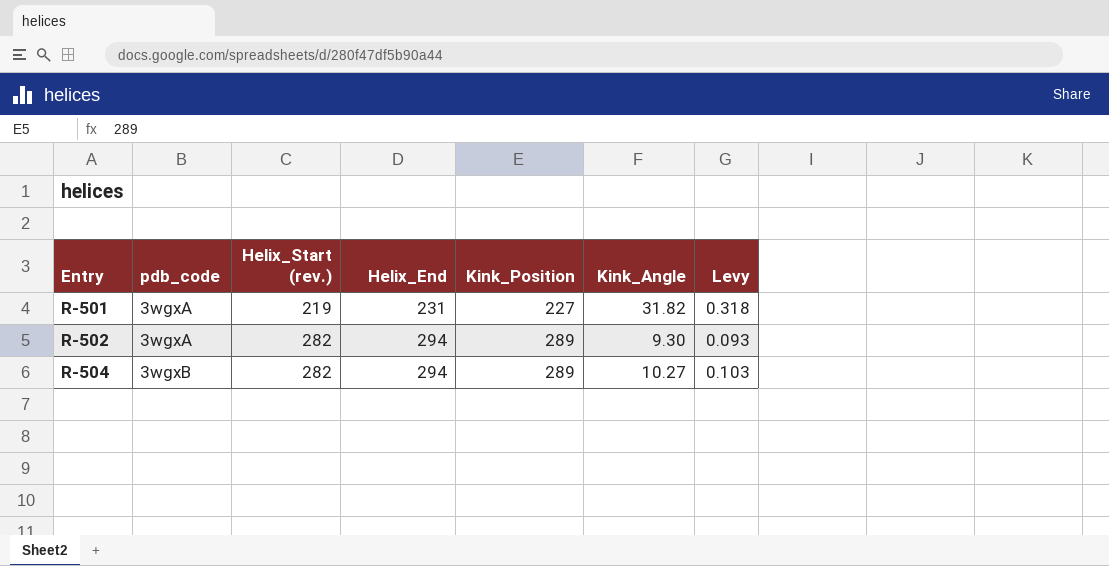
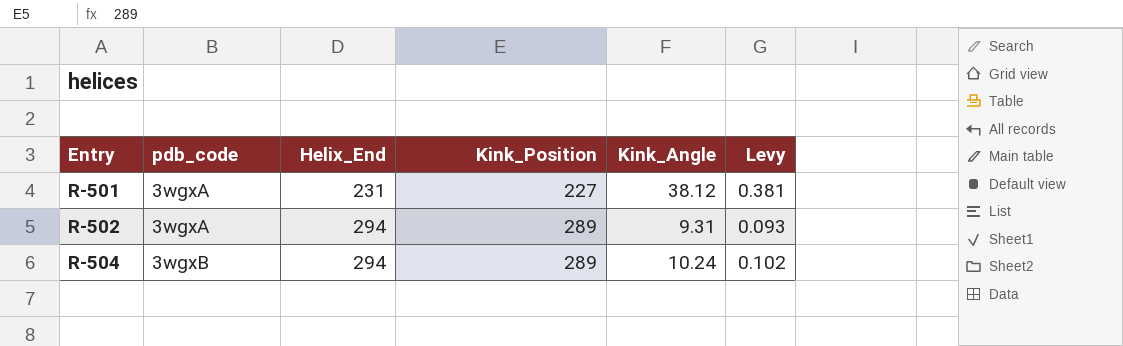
column Helix_Start (rev.) | position: 3 -> none
R-501 | Kink_Angle: 31.82 -> 38.12
R-501 | Levy: 0.318 -> 0.381
R-502 | Kink_Angle: 9.30 -> 9.31
R-504 | Kink_Angle: 10.27 -> 10.24
R-504 | Levy: 0.103 -> 0.102

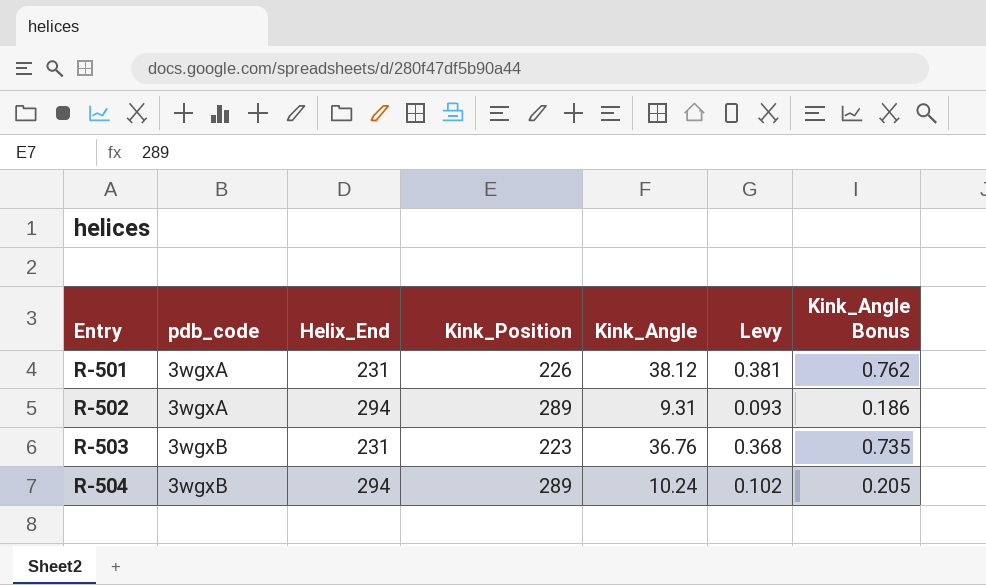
column Kink_Angle Bonus | formula: none -> [Kink_Angle] * 0.02
R-501 | Kink_Position: 227 -> 226
row R-503: none -> 3wgxB | 231 | 223 | 36.76 | 0.368 | 0.735

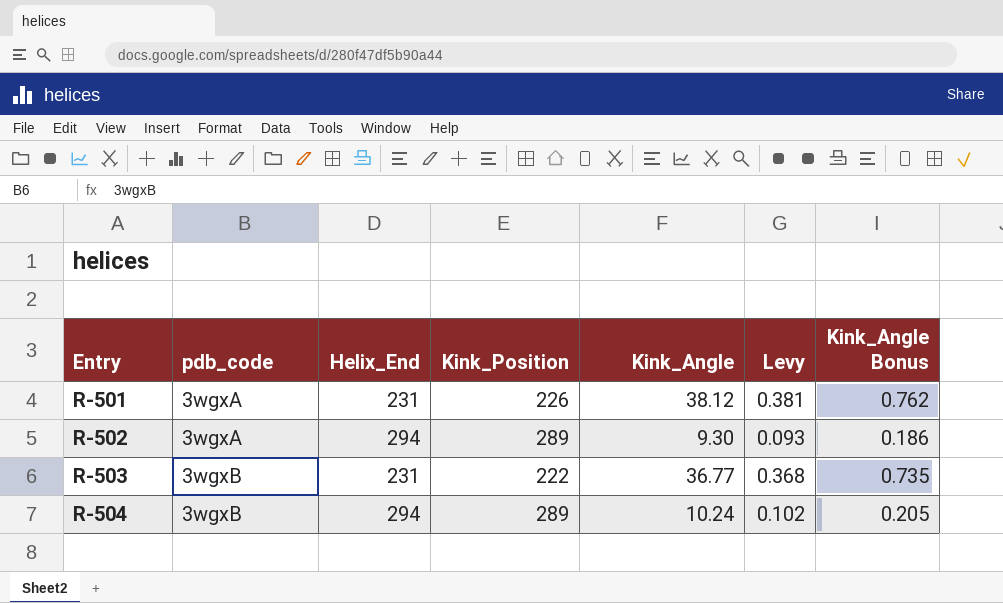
R-502 | Kink_Angle: 9.31 -> 9.30
R-503 | Kink_Position: 223 -> 222
R-503 | Kink_Angle: 36.76 -> 36.77

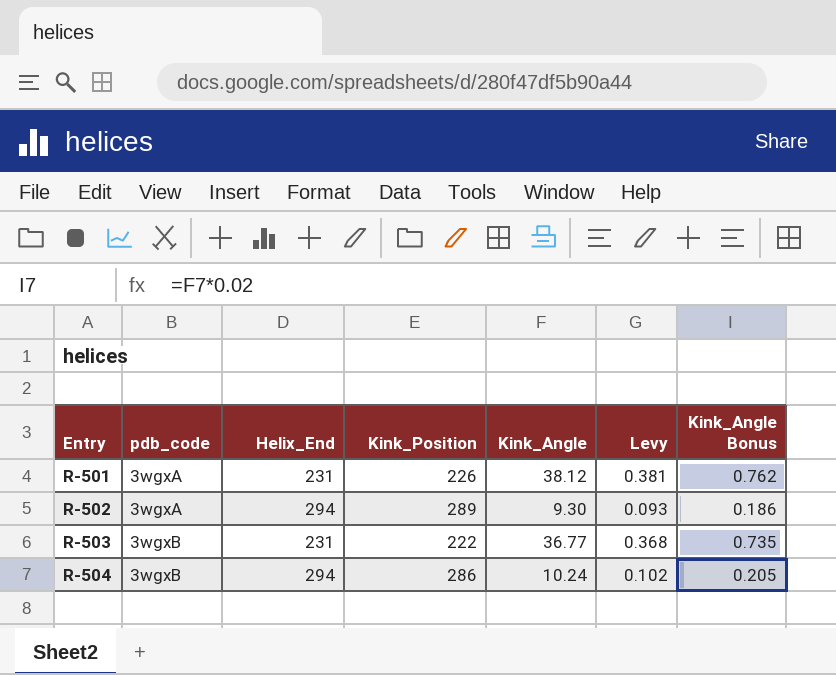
R-504 | Kink_Position: 289 -> 286

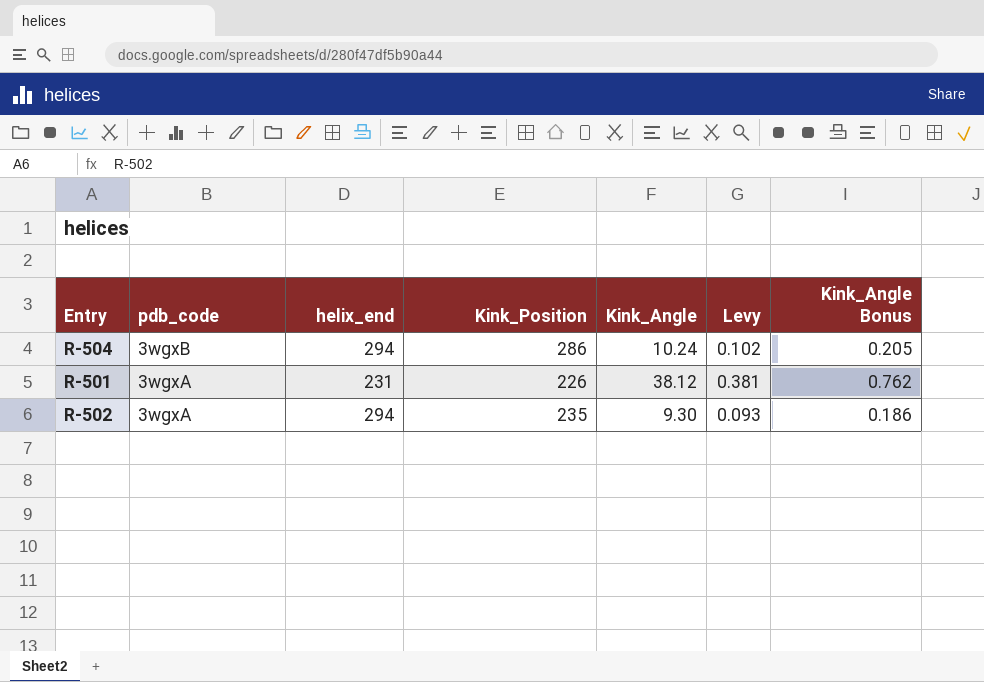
row order: Entry ascending -> pdb_code descending
column name: Helix_End -> helix_end
row R-503: 3wgxB | 231 | 222 | 36.77 | 0.368 | 0.735 -> none
R-502 | Kink_Position: 289 -> 235

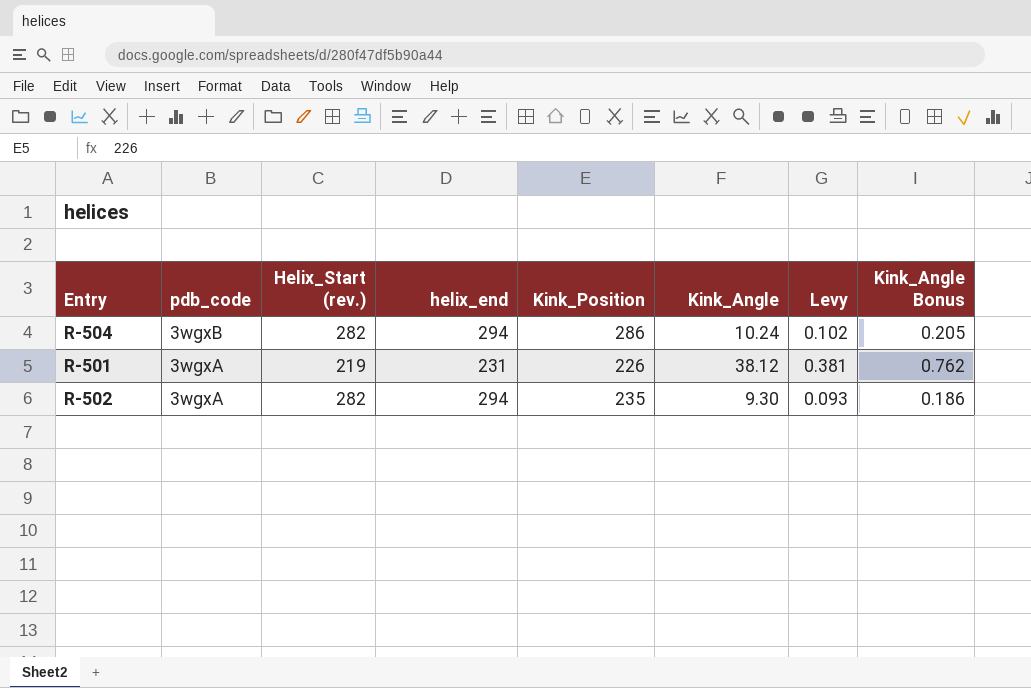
column Helix_Start (rev.) | position: none -> 3

